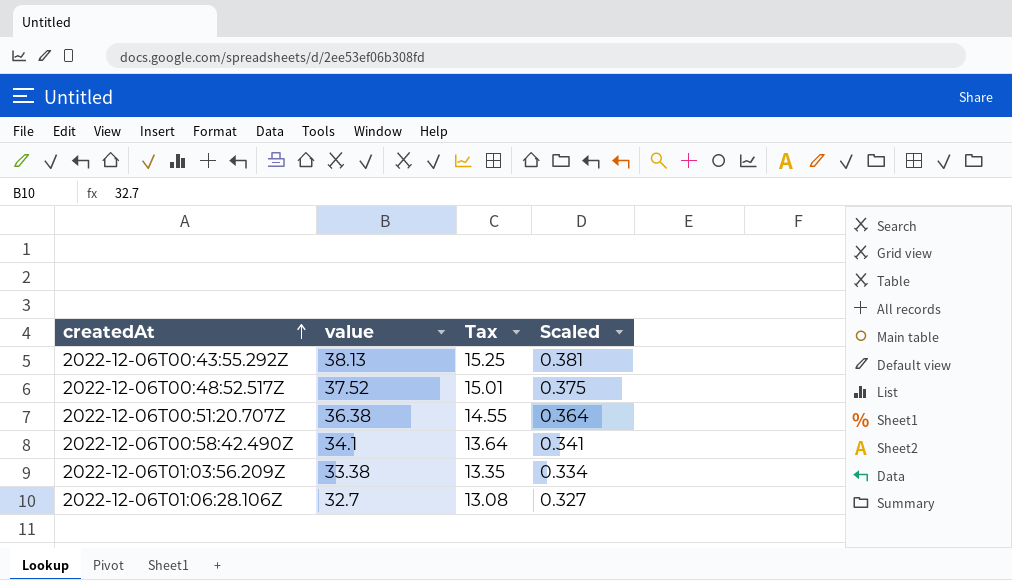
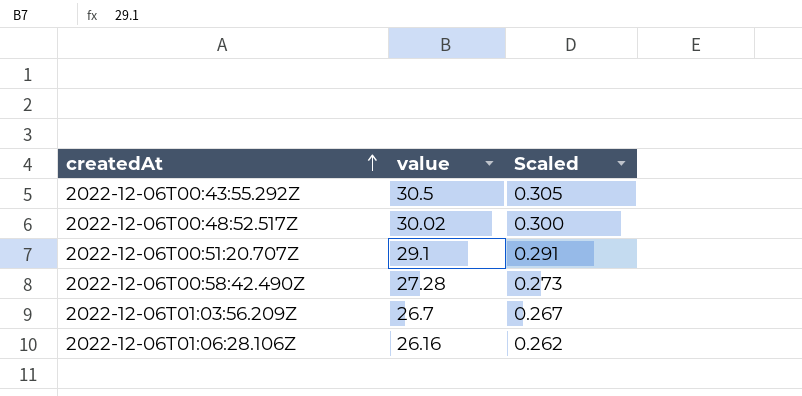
column Tax | formula: [value] * 0.4 -> none
2022-12-06T00:43:55.292Z | value: 38.13 -> 30.5
2022-12-06T00:43:55.292Z | Scaled: 0.381 -> 0.305
2022-12-06T00:48:52.517Z | value: 37.52 -> 30.02
2022-12-06T00:48:52.517Z | Scaled: 0.375 -> 0.300
2022-12-06T00:51:20.707Z | value: 36.38 -> 29.1
2022-12-06T00:51:20.707Z | Scaled: 0.364 -> 0.291
2022-12-06T00:58:42.490Z | value: 34.1 -> 27.28
2022-12-06T00:58:42.490Z | Scaled: 0.341 -> 0.273
2022-12-06T01:03:56.209Z | value: 33.38 -> 26.7
2022-12-06T01:03:56.209Z | Scaled: 0.334 -> 0.267
2022-12-06T01:06:28.106Z | value: 32.7 -> 26.16
2022-12-06T01:06:28.106Z | Scaled: 0.327 -> 0.262

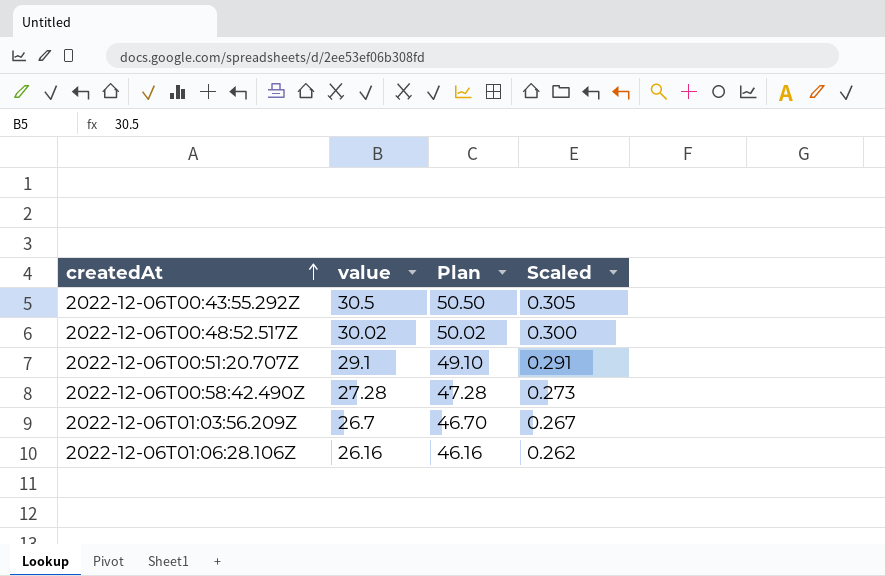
column Plan | formula: none -> [value] + 20

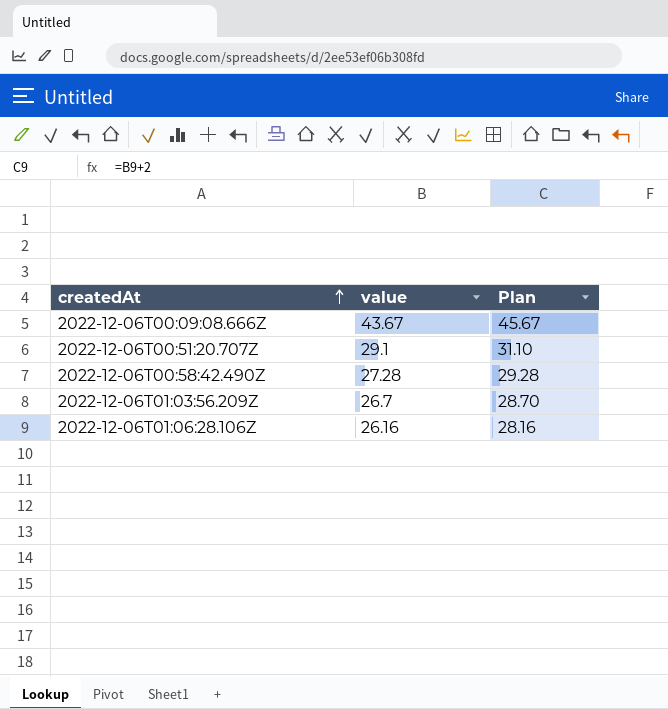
column Scaled | formula: [value] * 0.01 -> none
column Plan | formula: [value] + 20 -> [value] + 2
row 2022-12-06T00:43:55.292Z: 30.5 | 50.50 | 0.305 -> none
row 2022-12-06T00:48:52.517Z: 30.02 | 50.02 | 0.300 -> none
row 2022-12-06T00:09:08.666Z: none -> 43.67 | 45.67

